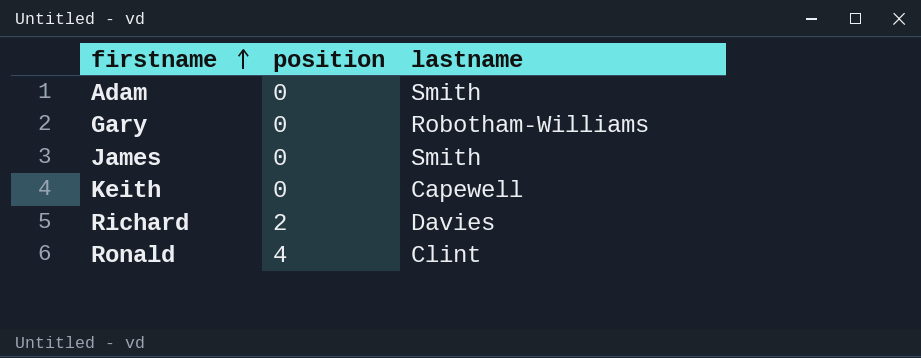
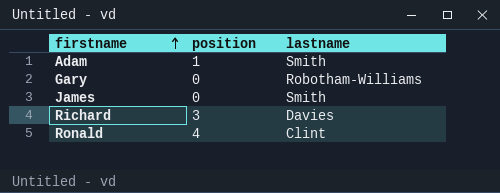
row Keith: 0 | Capewell -> none
Adam | position: 0 -> 1
Richard | position: 2 -> 3

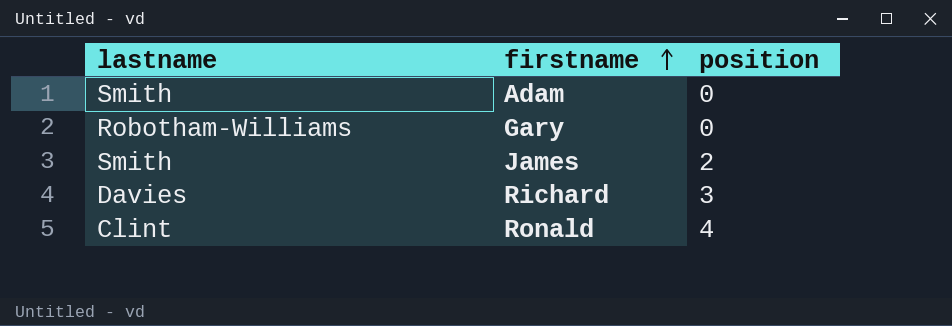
column lastname | position: 3 -> 1
Adam | position: 1 -> 0
James | position: 0 -> 2

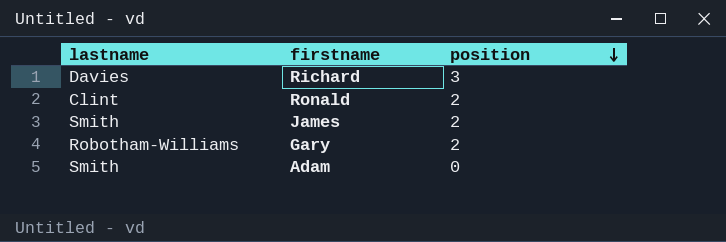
row order: firstname ascending -> position descending
Ronald | position: 4 -> 2
Gary | position: 0 -> 2

